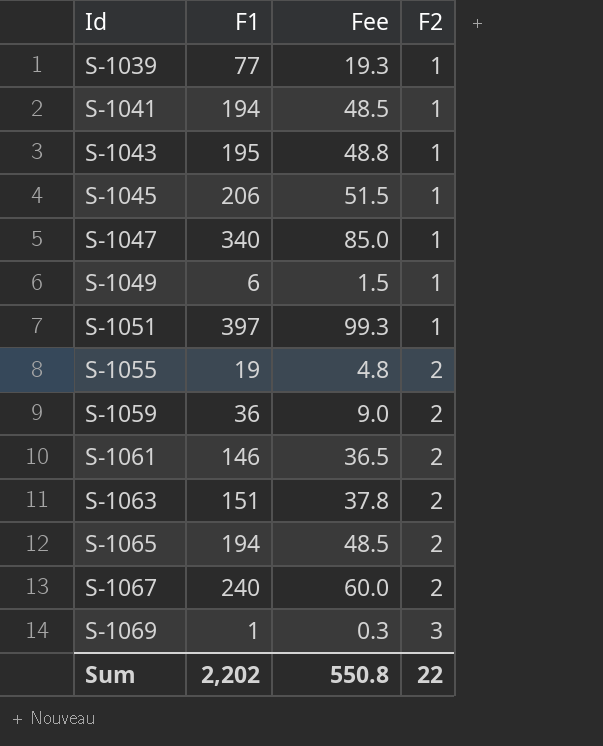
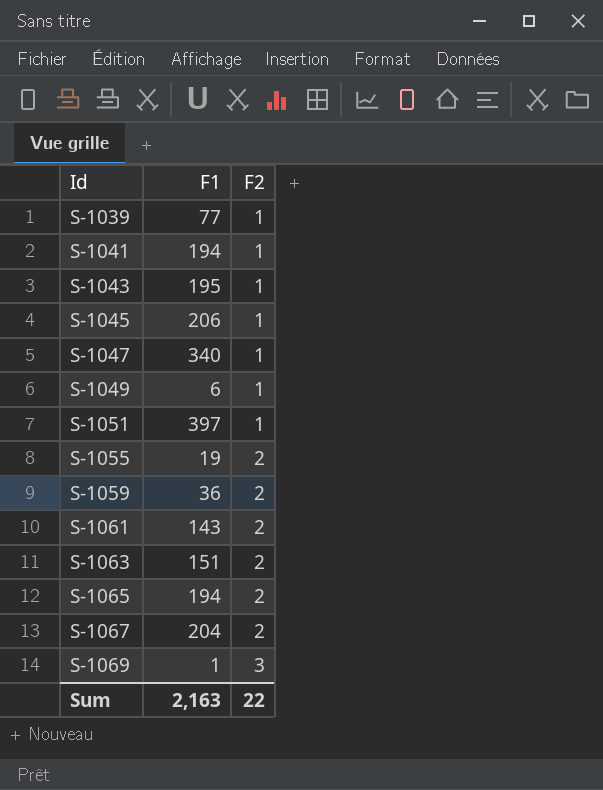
column Fee | formula: [F1] * 0.25 -> none
S-1061 | F1: 146 -> 143
S-1067 | F1: 240 -> 204
Sum | F1: 2,202 -> 2,163

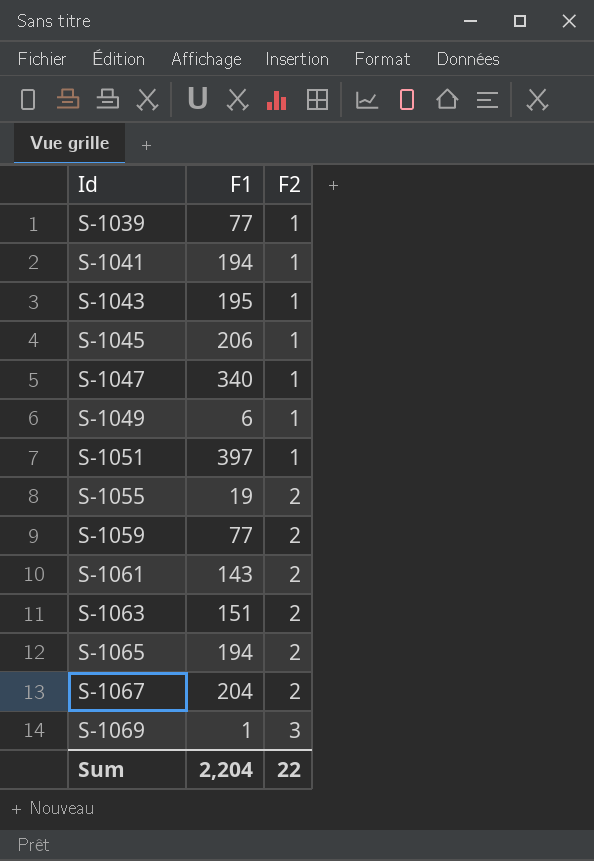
S-1059 | F1: 36 -> 77
Sum | F1: 2,163 -> 2,204

